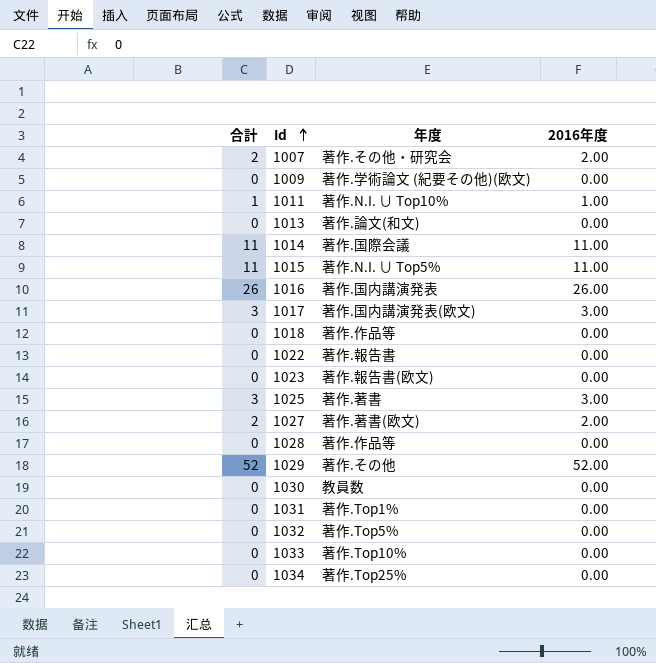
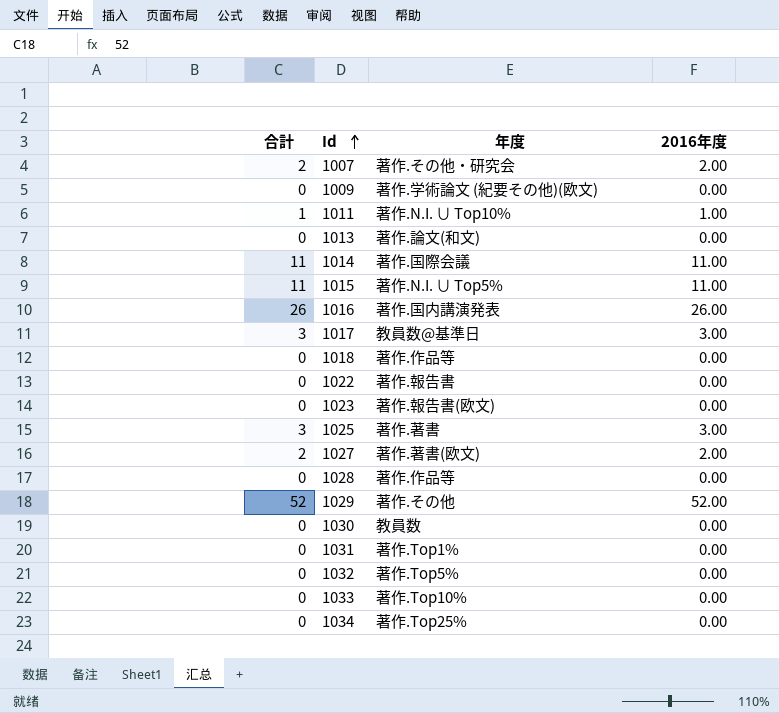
1017 | 年度: 著作.国内講演発表(欧文) -> 教員数@基準日

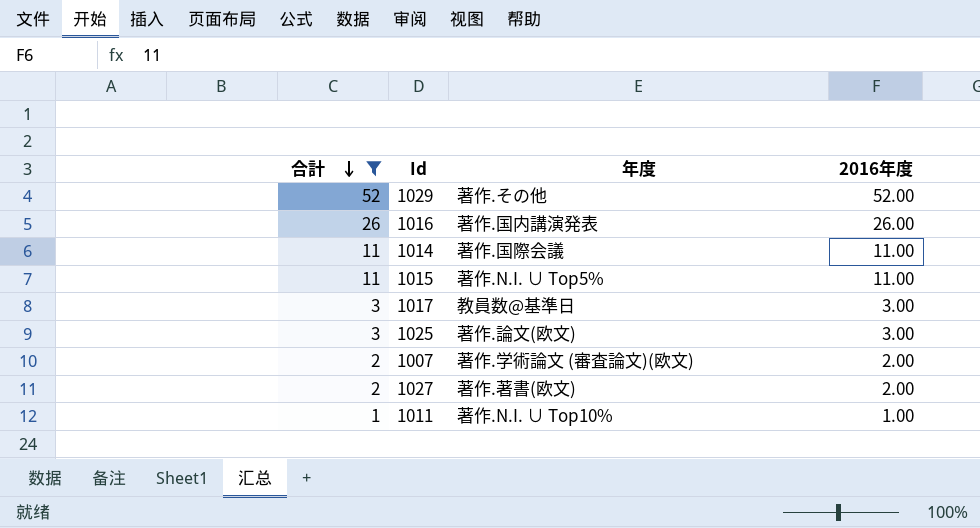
filter: none -> 合計 != 0
row order: Id ascending -> 合計 descending
1025 | 年度: 著作.著書 -> 著作.論文(欧文)
1007 | 年度: 著作.その他・研究会 -> 著作.学術論文 (審査論文)(欧文)

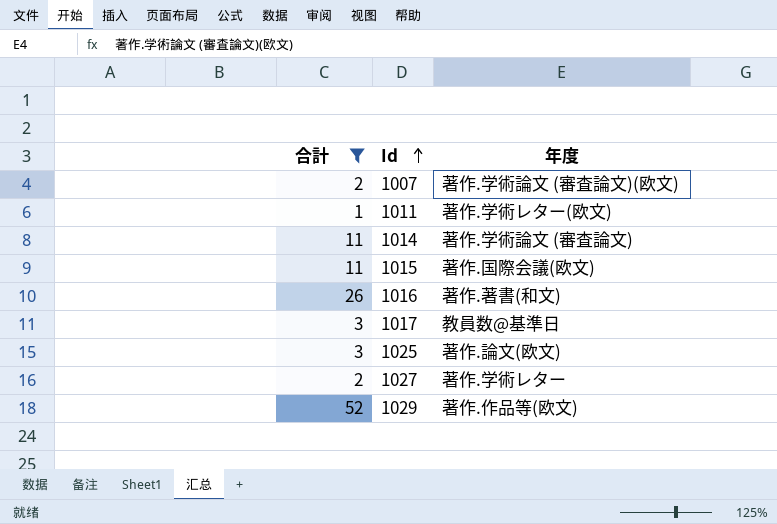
row order: 合計 descending -> Id ascending
column 2016年度 | position: 4 -> none
1011 | 年度: 著作.N.I. ∪ Top10% -> 著作.学術レター(欧文)
1014 | 年度: 著作.国際会議 -> 著作.学術論文 (審査論文)
1015 | 年度: 著作.N.I. ∪ Top5% -> 著作.国際会議(欧文)
1016 | 年度: 著作.国内講演発表 -> 著作.著書(和文)
1027 | 年度: 著作.著書(欧文) -> 著作.学術レター
1029 | 年度: 著作.その他 -> 著作.作品等(欧文)

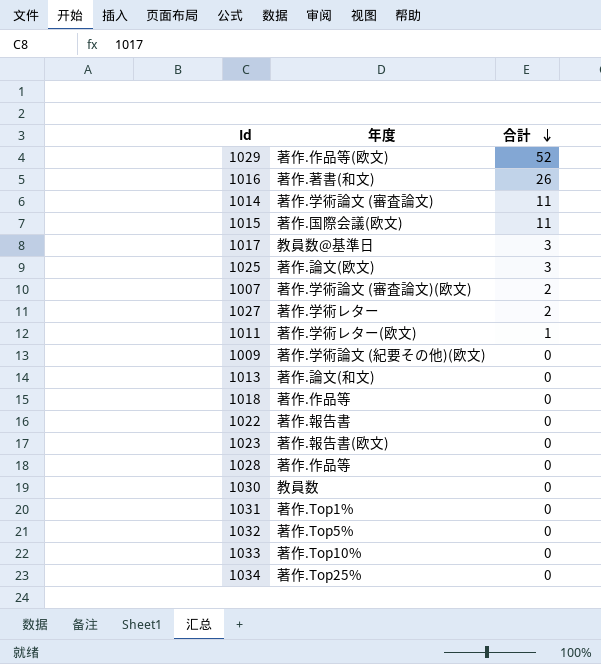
filter: 合計 != 0 -> none
row order: Id ascending -> 合計 descending
column 合計 | position: 1 -> 3

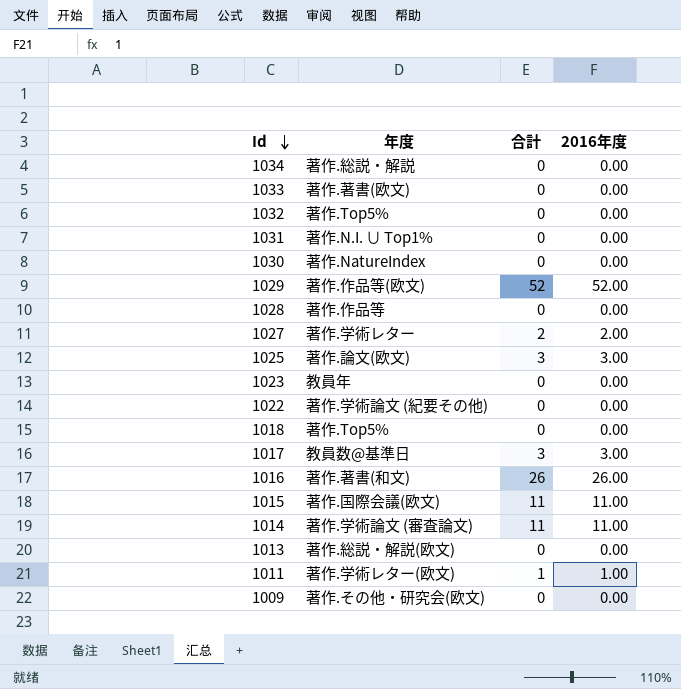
row order: 合計 descending -> Id descending
column 2016年度 | position: none -> 4
row 1007: 著作.学術論文 (審査論文)(欧文) | 2 -> none
1034 | 年度: 著作.Top25% -> 著作.総説・解説
1033 | 年度: 著作.Top10% -> 著作.著書(欧文)
1031 | 年度: 著作.Top1% -> 著作.N.I. ∪ Top1%
1030 | 年度: 教員数 -> 著作.NatureIndex
1023 | 年度: 著作.報告書(欧文) -> 教員年
1022 | 年度: 著作.報告書 -> 著作.学術論文 (紀要その他)
1018 | 年度: 著作.作品等 -> 著作.Top5%
1013 | 年度: 著作.論文(和文) -> 著作.総説・解説(欧文)
1009 | 年度: 著作.学術論文 (紀要その他)(欧文) -> 著作.その他・研究会(欧文)

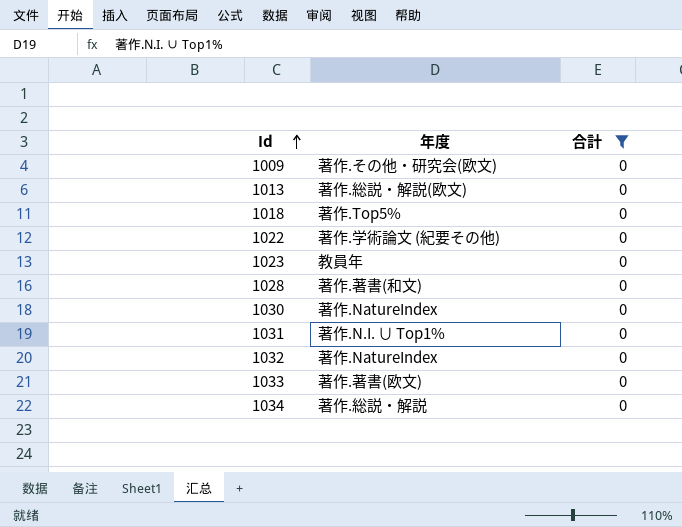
filter: none -> 合計 = 0
row order: Id descending -> Id ascending
column 2016年度 | position: 4 -> none
1028 | 年度: 著作.作品等 -> 著作.著書(和文)
1032 | 年度: 著作.Top5% -> 著作.NatureIndex

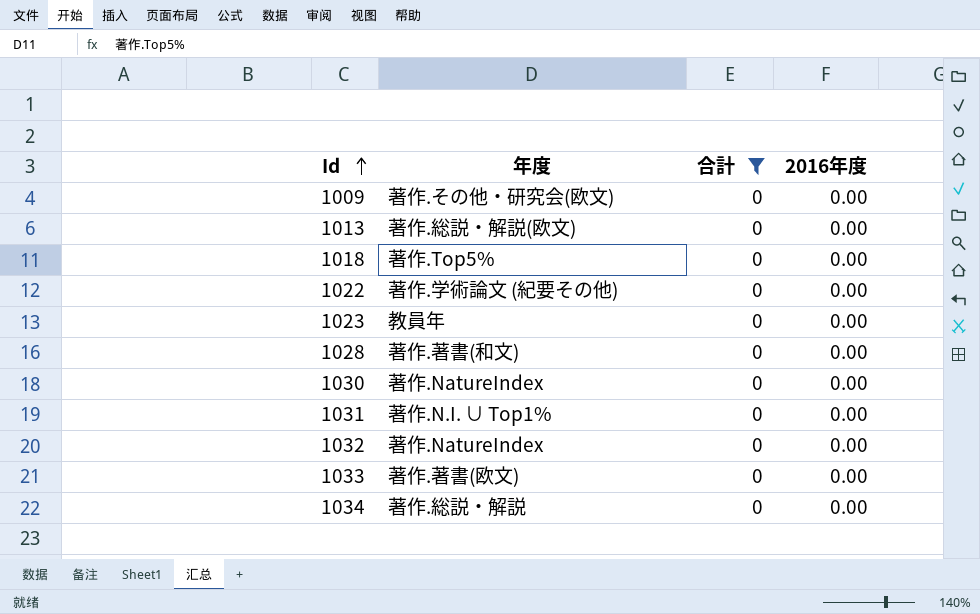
column 2016年度 | position: none -> 4

